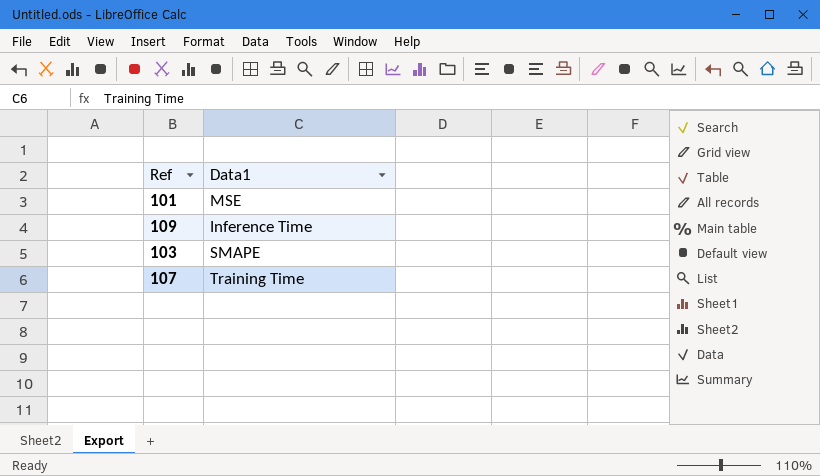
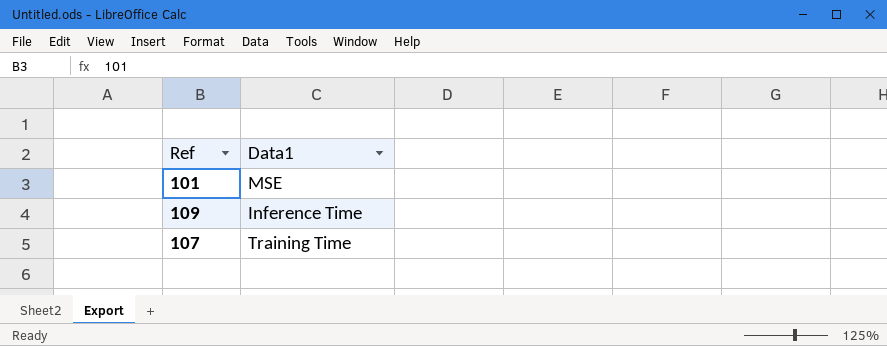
row 103: SMAPE -> none

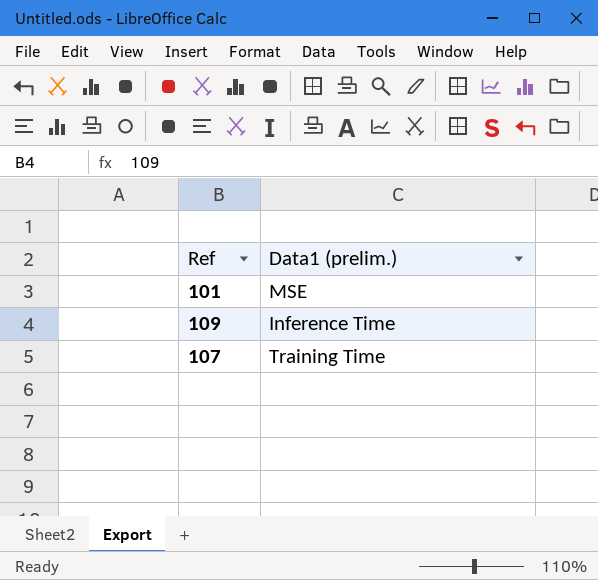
column name: Data1 -> Data1 (prelim.)

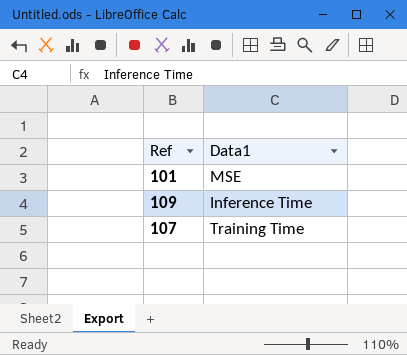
column name: Data1 (prelim.) -> Data1

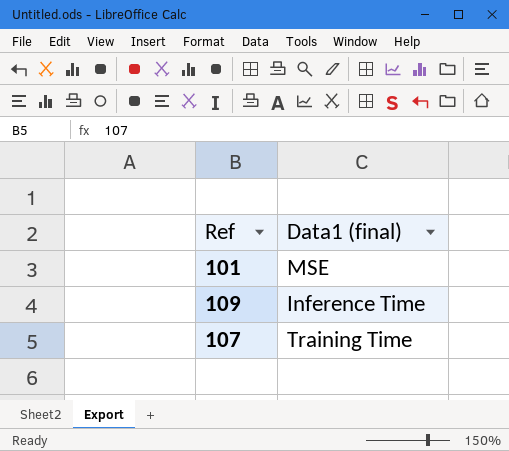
column name: Data1 -> Data1 (final)

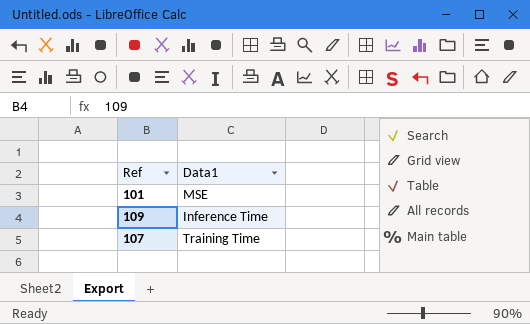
column name: Data1 (final) -> Data1

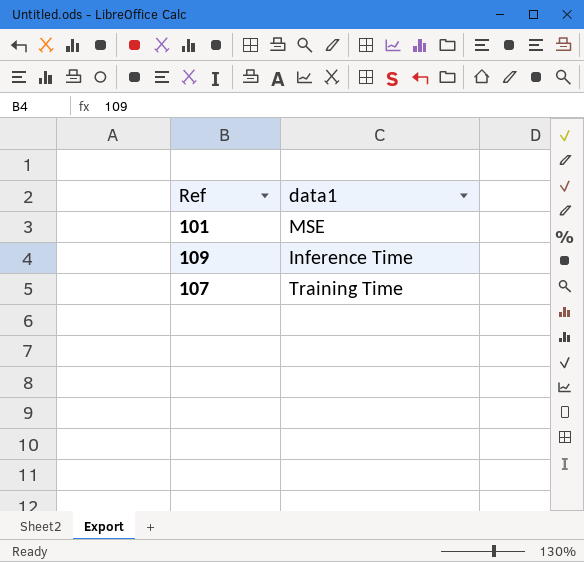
column name: Data1 -> data1

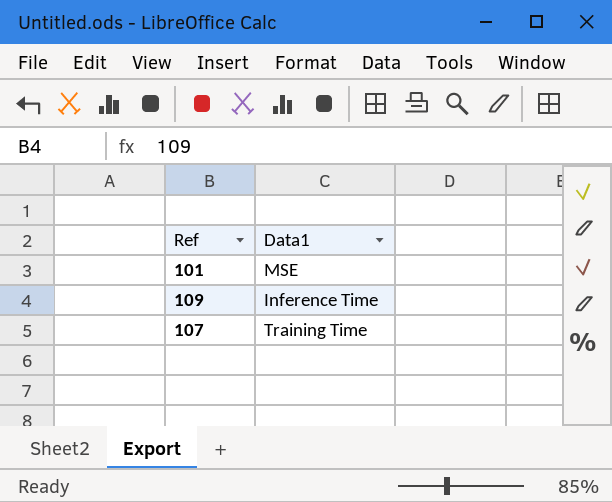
column name: data1 -> Data1

